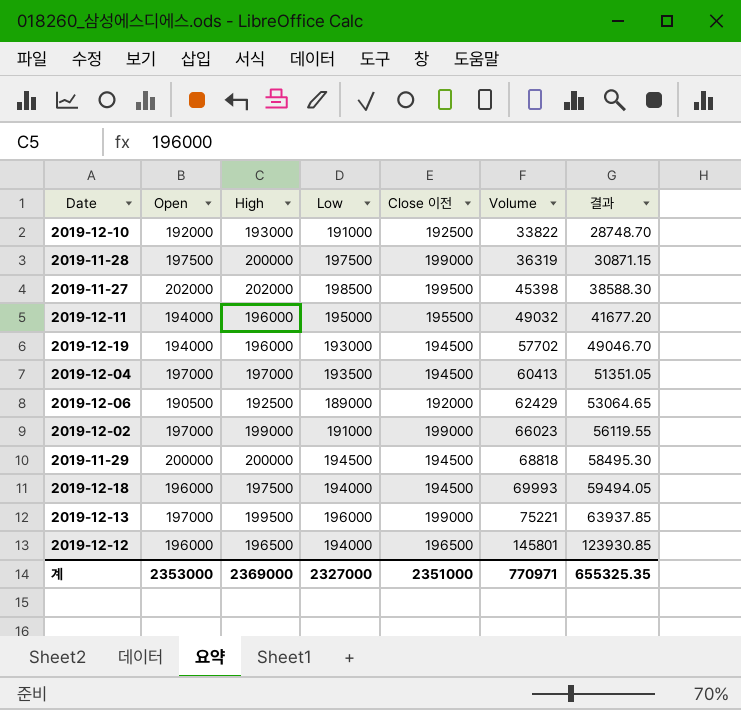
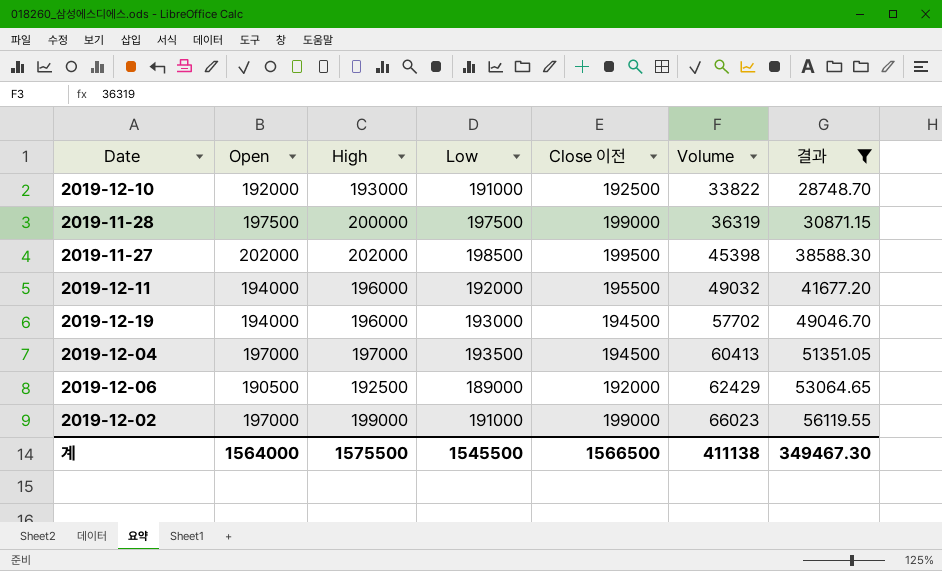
filter: none -> 결과 <= 56119.55
2019-12-11 | Low: 195000 -> 192000
계 | Open: 2353000 -> 1564000
계 | High: 2369000 -> 1575500
계 | Low: 2327000 -> 1545500
계 | Close 이전: 2351000 -> 1566500
계 | Volume: 770971 -> 411138
계 | 결과: 655325.35 -> 349467.30

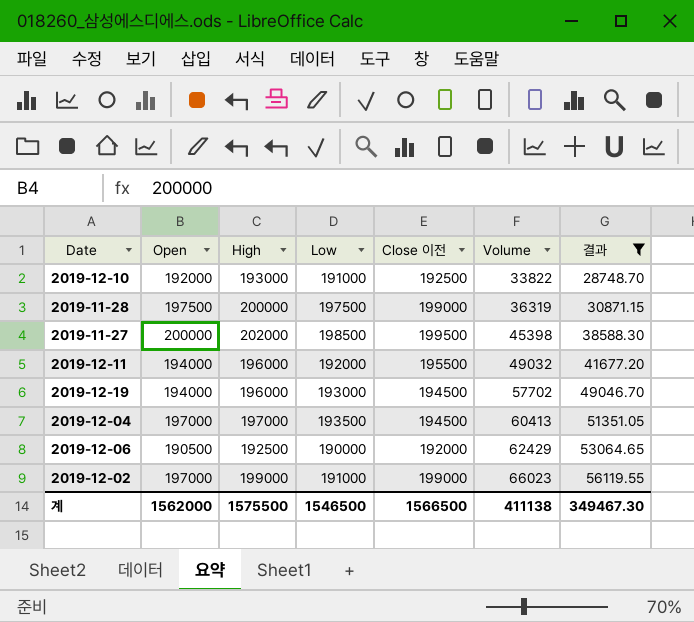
2019-11-27 | Open: 202000 -> 200000
2019-12-06 | Low: 189000 -> 190000
계 | Open: 1564000 -> 1562000
계 | Low: 1545500 -> 1546500

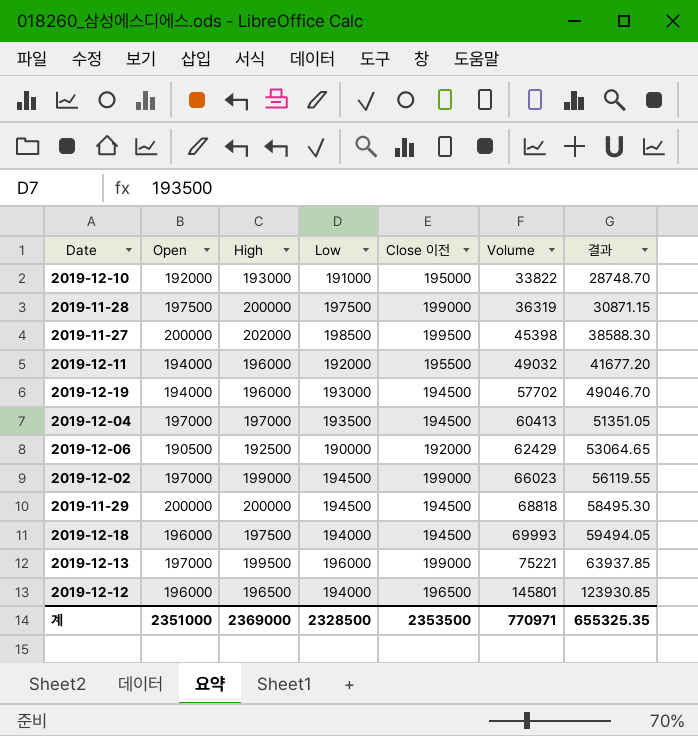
filter: 결과 <= 56119.55 -> none
2019-12-10 | Close 이전: 192500 -> 195000
2019-12-02 | Low: 191000 -> 194500
계 | Open: 1562000 -> 2351000
계 | High: 1575500 -> 2369000
계 | Low: 1546500 -> 2328500
계 | Close 이전: 1566500 -> 2353500
계 | Volume: 411138 -> 770971
계 | 결과: 349467.30 -> 655325.35

